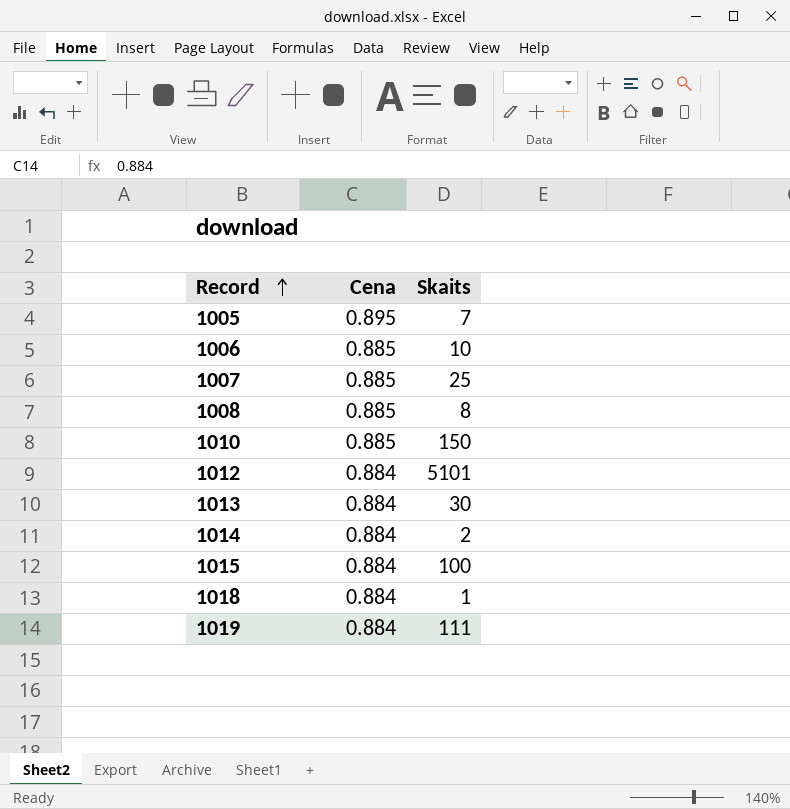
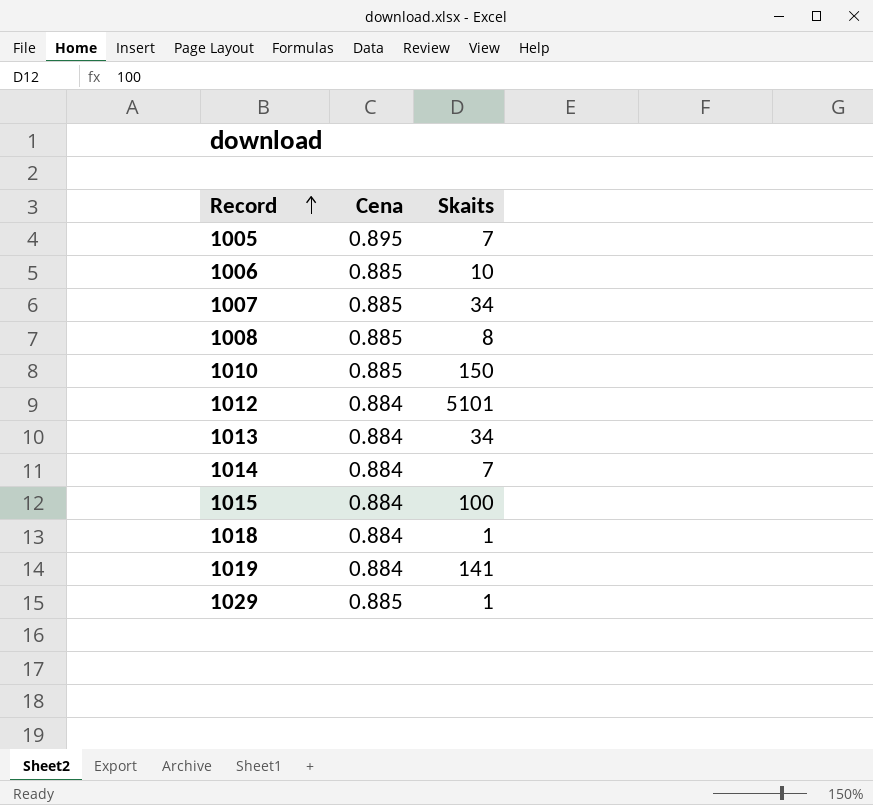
1007 | Skaits: 25 -> 34
1013 | Skaits: 30 -> 34
1014 | Skaits: 2 -> 7
1019 | Skaits: 111 -> 141
row 1029: none -> 0.885 | 1

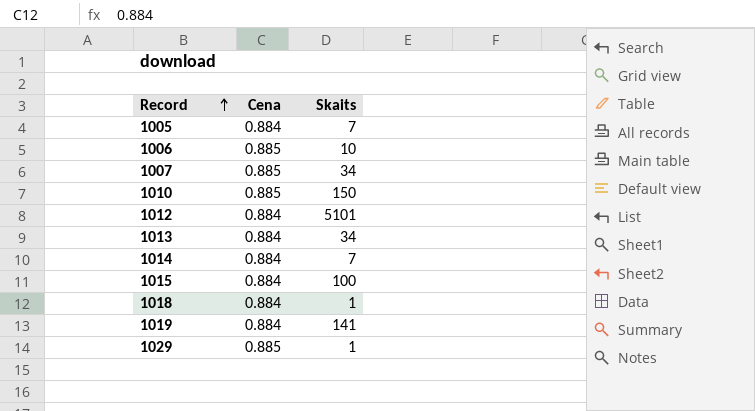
row 1008: 0.885 | 8 -> none
1005 | Cena: 0.895 -> 0.884

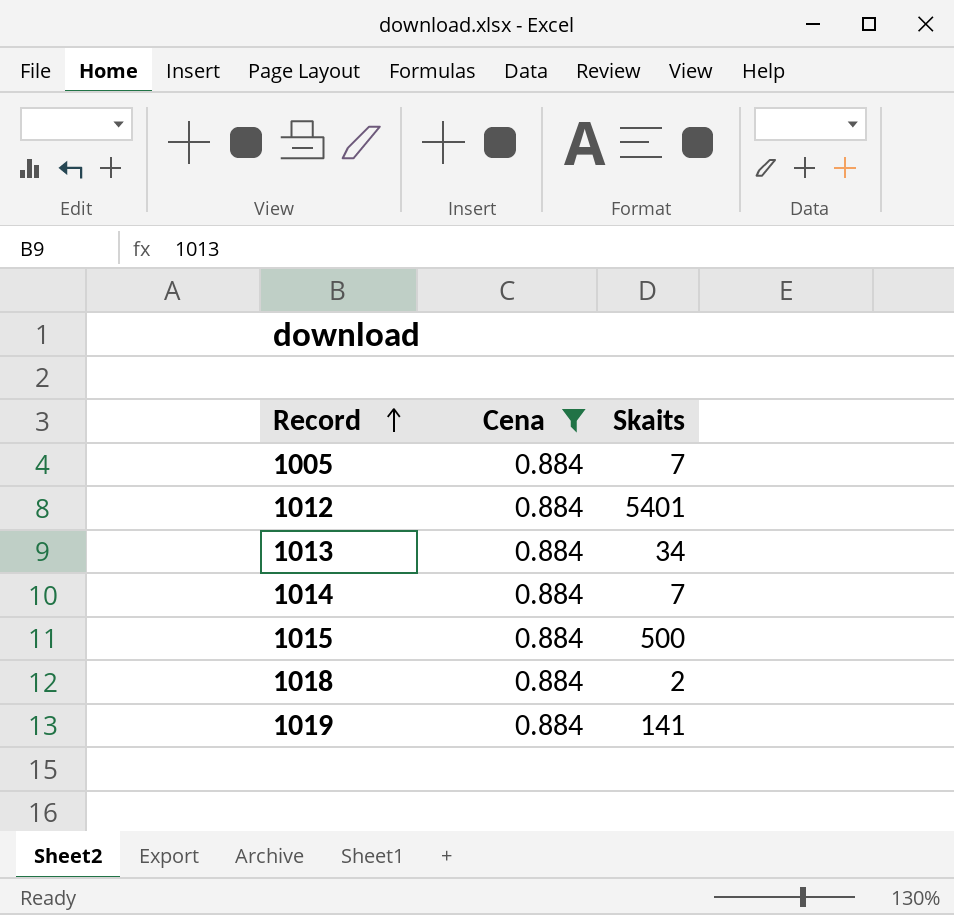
filter: none -> Cena = 0.884
1012 | Skaits: 5101 -> 5401
1015 | Skaits: 100 -> 500
1018 | Skaits: 1 -> 2

